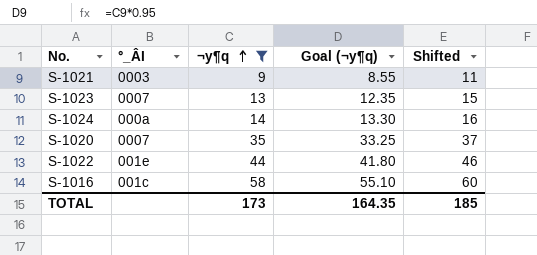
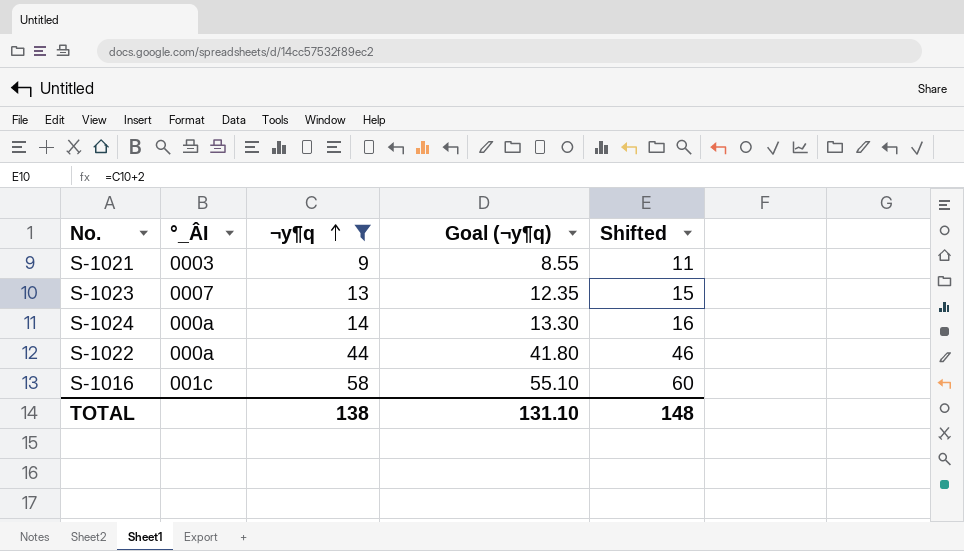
row S-1020: 0007 | 35 | 33.25 | 37 -> none
S-1022 | °_ÂI: 001e -> 000a
TOTAL | ¬y¶q: 173 -> 138
TOTAL | Goal (¬y¶q): 164.35 -> 131.10
TOTAL | Shifted: 185 -> 148

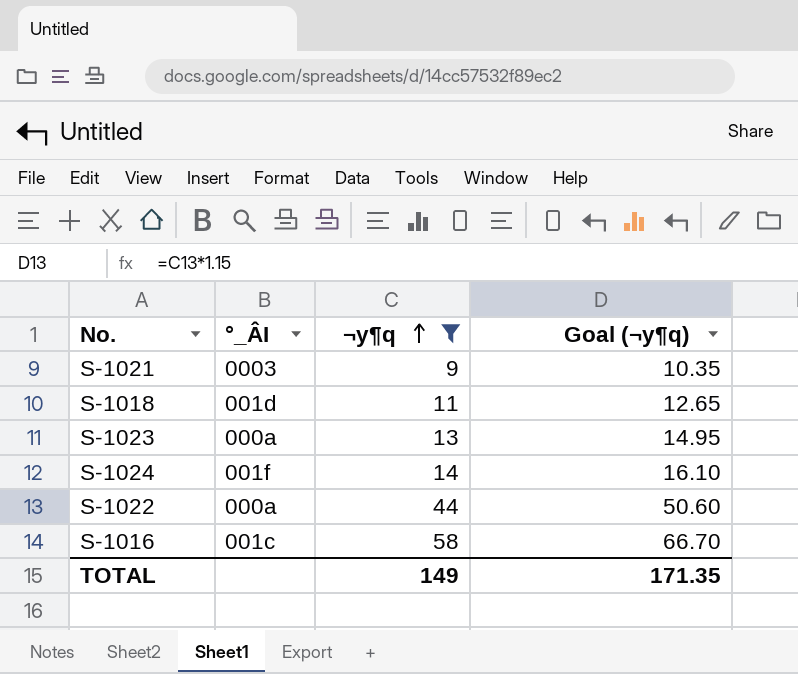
column Shifted | formula: [¬y¶q] + 2 -> none
column Goal (¬y¶q) | formula: [¬y¶q] * 0.95 -> [¬y¶q] * 1.15
row S-1018: none -> 001d | 11 | 12.65
S-1023 | °_ÂI: 0007 -> 000a
S-1024 | °_ÂI: 000a -> 001f
TOTAL | ¬y¶q: 138 -> 149
TOTAL | Goal (¬y¶q): 131.10 -> 171.35

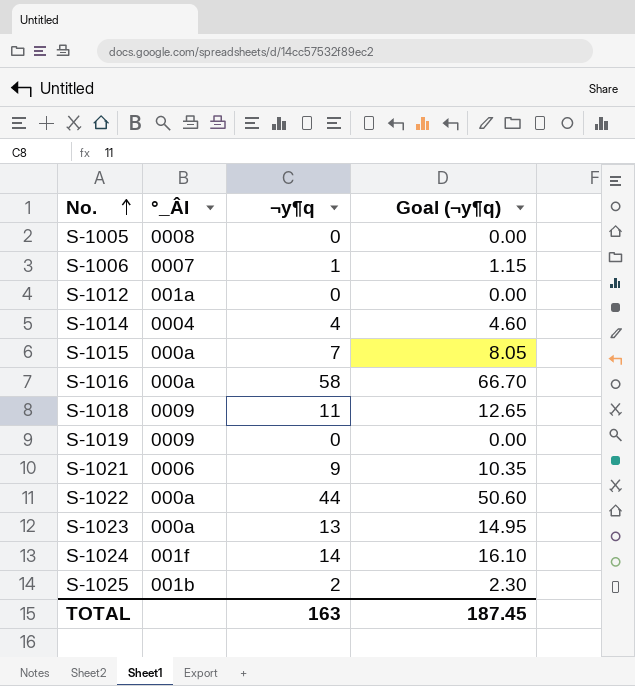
filter: ¬y¶q >= 9 -> none
row order: ¬y¶q ascending -> No. ascending
S-1016 | °_ÂI: 001c -> 000a
S-1018 | °_ÂI: 001d -> 0009
S-1021 | °_ÂI: 0003 -> 0006
TOTAL | ¬y¶q: 149 -> 163
TOTAL | Goal (¬y¶q): 171.35 -> 187.45

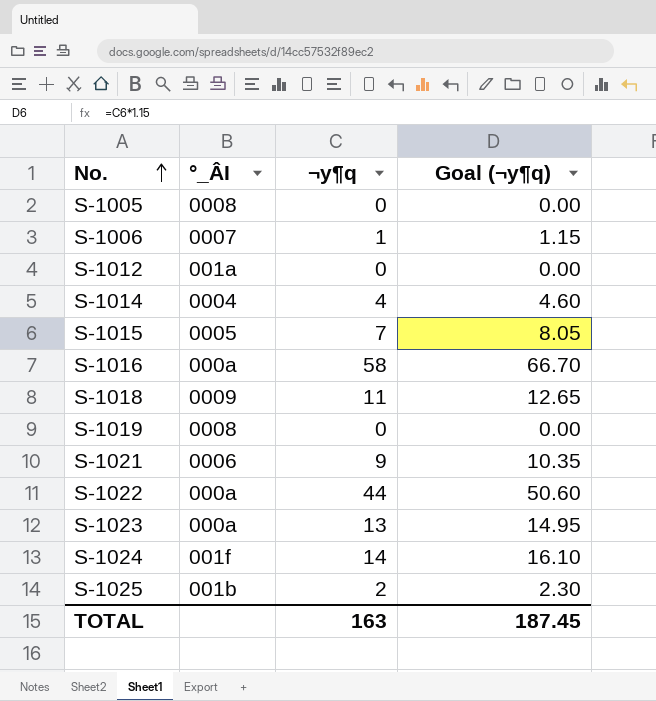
S-1015 | °_ÂI: 000a -> 0005
S-1019 | °_ÂI: 0009 -> 0008

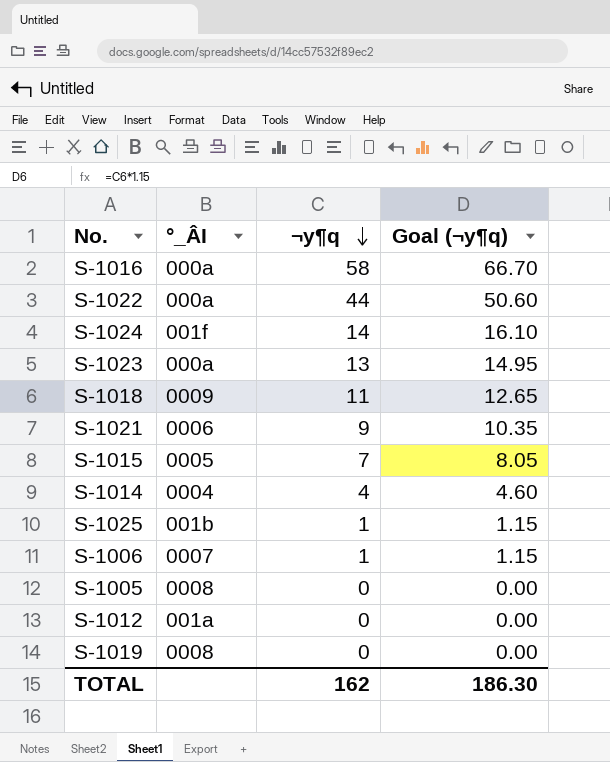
row order: No. ascending -> ¬y¶q descending
S-1025 | ¬y¶q: 2 -> 1
S-1025 | Goal (¬y¶q): 2.30 -> 1.15
TOTAL | ¬y¶q: 163 -> 162
TOTAL | Goal (¬y¶q): 187.45 -> 186.30

